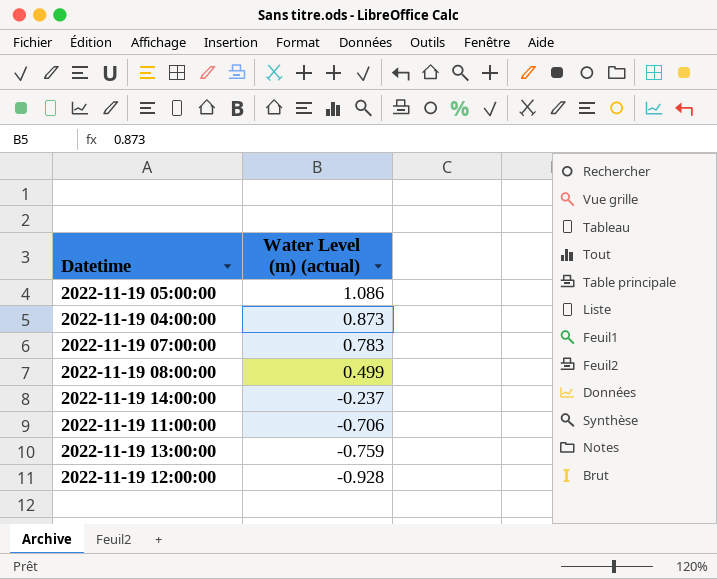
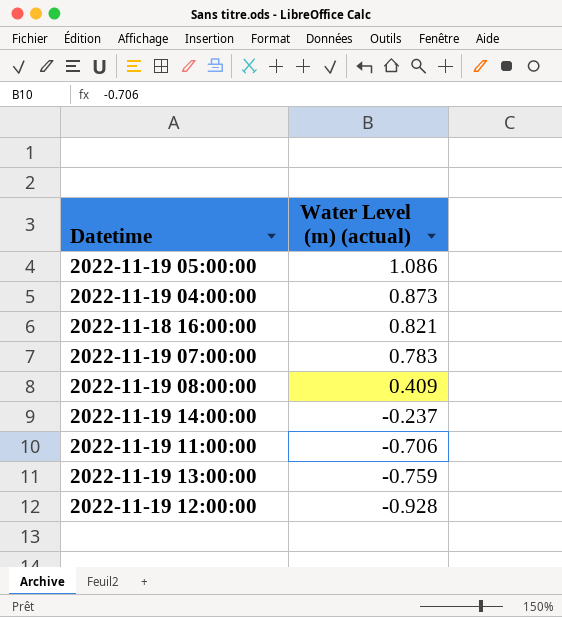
row 2022-11-18 16:00:00: none -> 0.821
2022-11-19 08:00:00 | Water Level (m) (actual): 0.499 -> 0.409

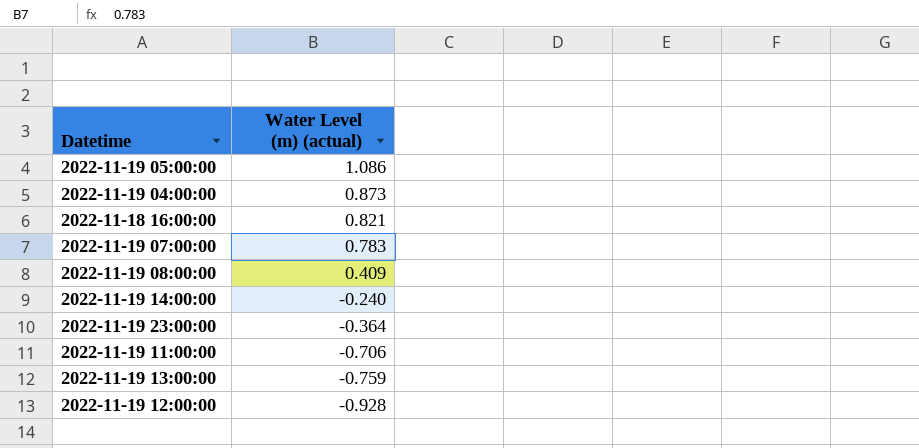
2022-11-19 14:00:00 | Water Level (m) (actual): -0.237 -> -0.240
row 2022-11-19 23:00:00: none -> -0.364

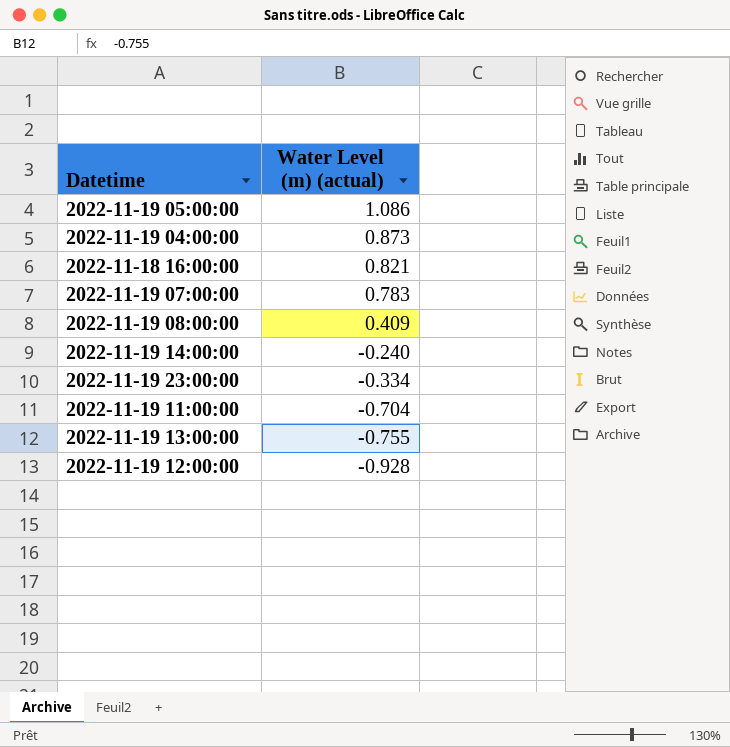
2022-11-19 23:00:00 | Water Level (m) (actual): -0.364 -> -0.334
2022-11-19 11:00:00 | Water Level (m) (actual): -0.706 -> -0.704
2022-11-19 13:00:00 | Water Level (m) (actual): -0.759 -> -0.755

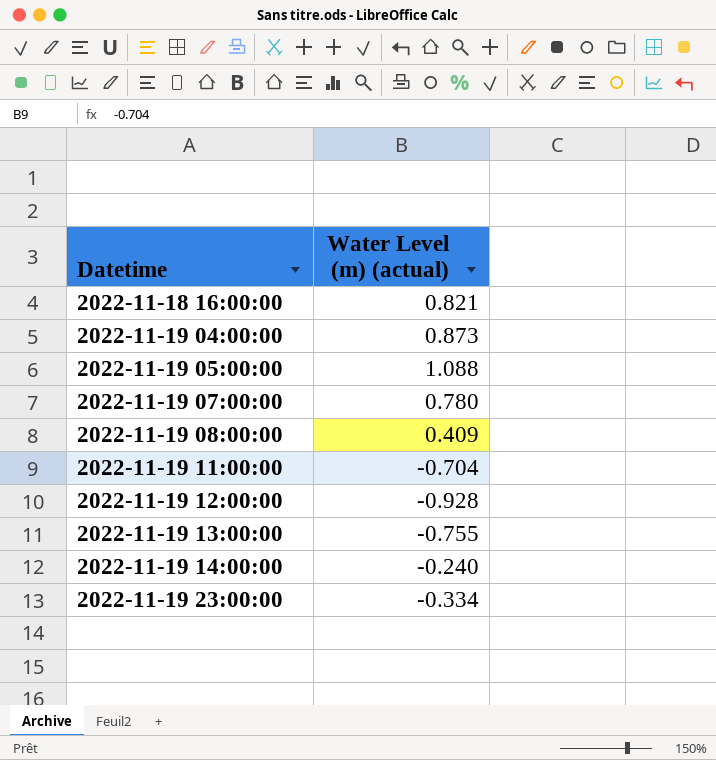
row order: Water Level (m) (actual) descending -> Datetime ascending
2022-11-19 05:00:00 | Water Level (m) (actual): 1.086 -> 1.088
2022-11-19 07:00:00 | Water Level (m) (actual): 0.783 -> 0.780

